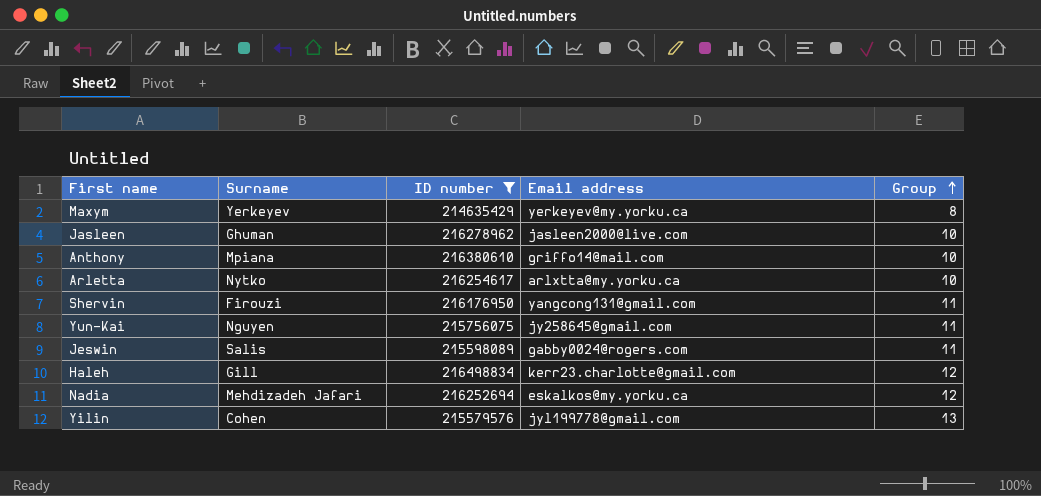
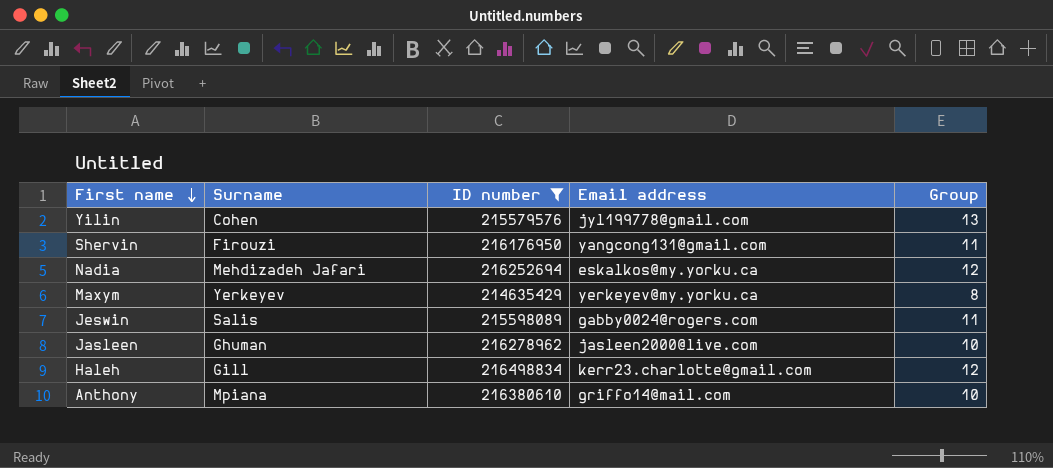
row order: Group ascending -> First name descending
row Arletta: Nytko | 216254617 | arlxtta@my.yorku.ca | 10 -> none
row Yun-Kai: Nguyen | 215756075 | jy258645@gmail.com | 11 -> none

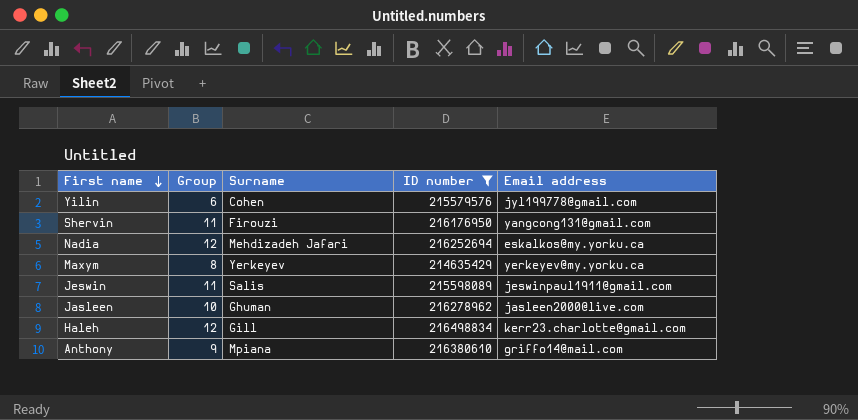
column Group | position: 5 -> 2
Yilin | Group: 13 -> 6
Jeswin | Email address: gabby0024@rogers.com -> jeswinpaul1911@gmail.com
Anthony | Group: 10 -> 9

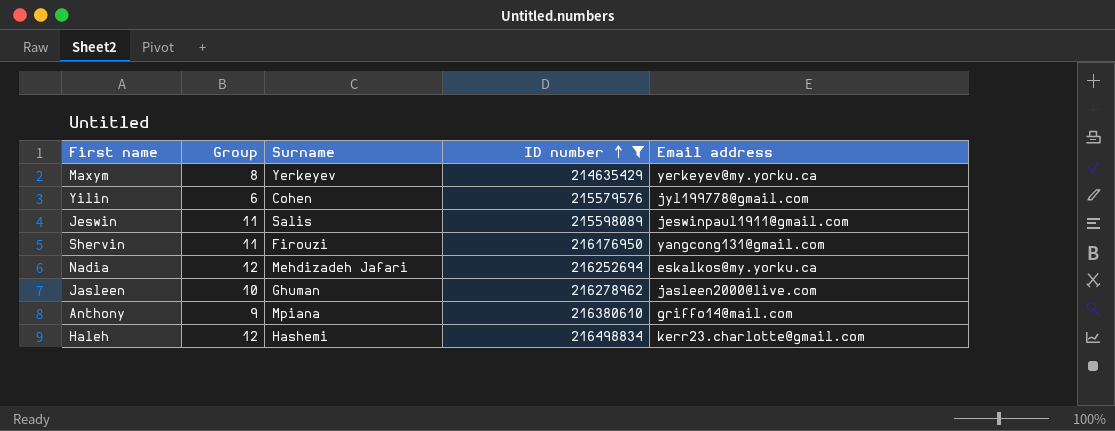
row order: First name descending -> ID number ascending
Haleh | Surname: Gill -> Hashemi

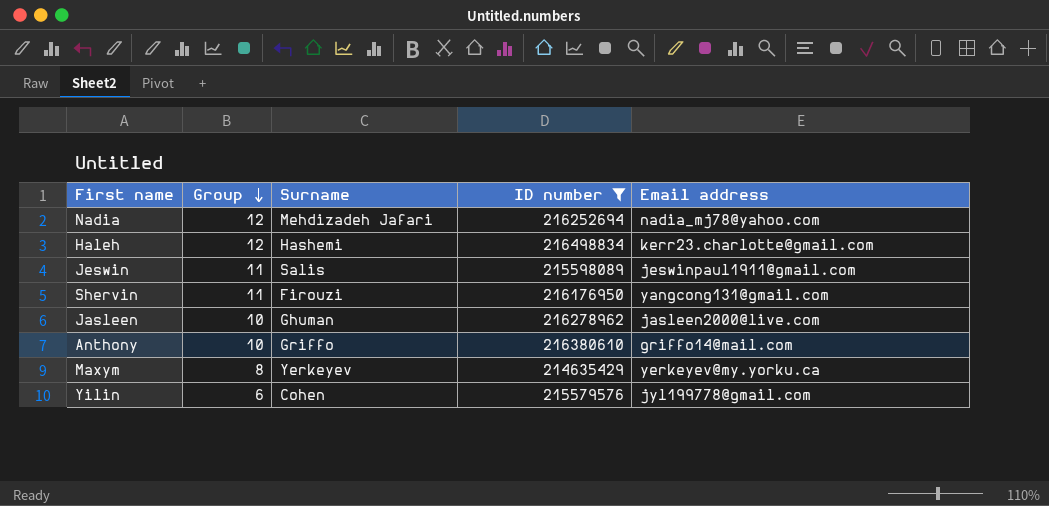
row order: ID number ascending -> Group descending
Nadia | Email address: eskalkos@my.yorku.ca -> nadia_mj78@yahoo.com
Anthony | Group: 9 -> 10
Anthony | Surname: Mpiana -> Griffo

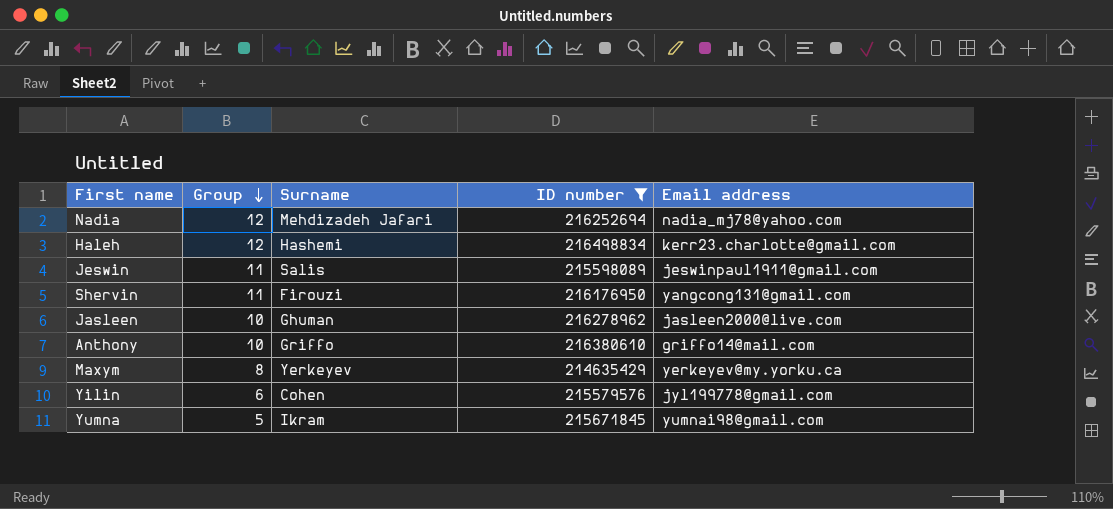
row Yumna: none -> 5 | Ikram | 215671845 | yumnai98@gmail.com

